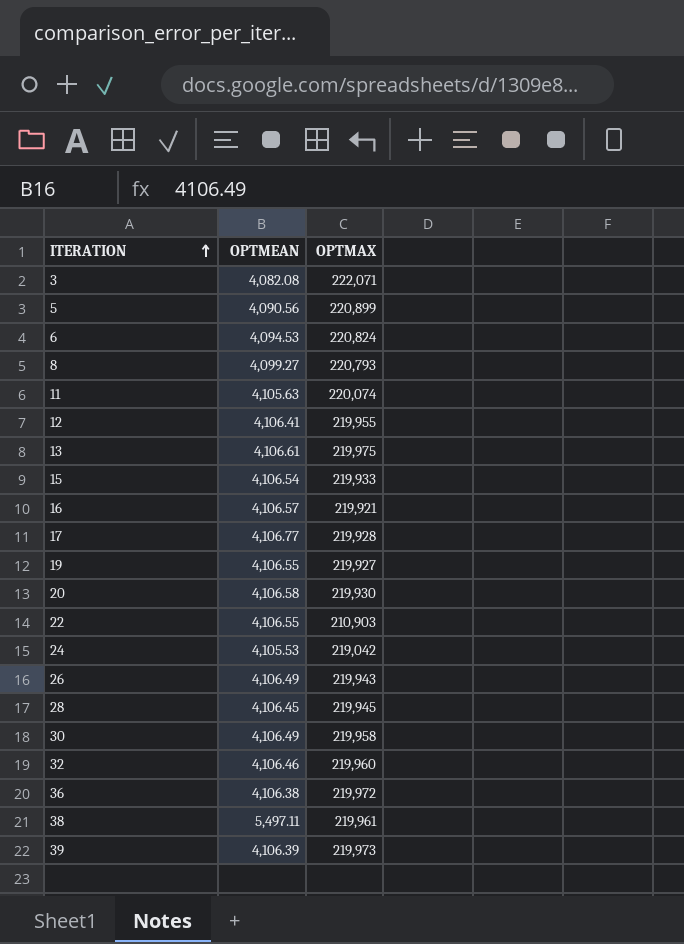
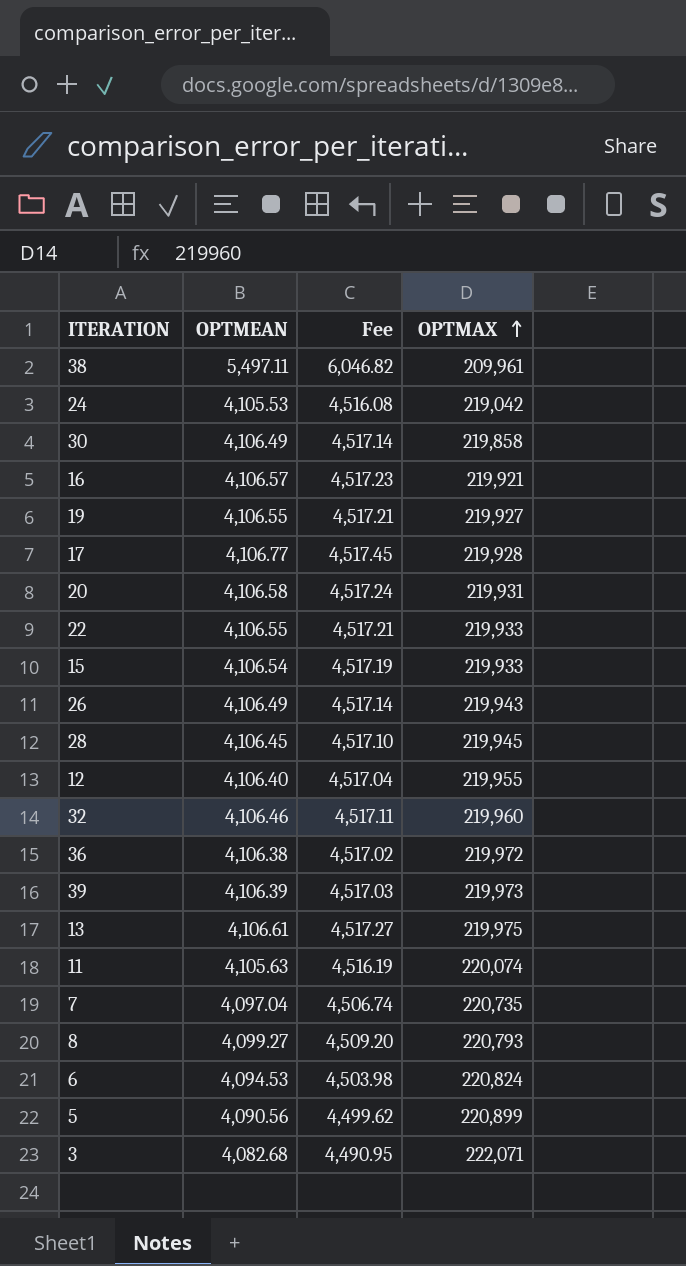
row order: ITERATION ascending -> OPTMAX ascending
column Fee | formula: none -> [OPTMEAN] * 1.1
38 | OPTMAX: 219,961 -> 209,961
30 | OPTMAX: 219,958 -> 219,858
20 | OPTMAX: 219,930 -> 219,931
22 | OPTMAX: 210,903 -> 219,933
12 | OPTMEAN: 4,106.41 -> 4,106.40
row 7: none -> 4,097.04 | 4,506.74 | 220,735
3 | OPTMEAN: 4,082.08 -> 4,082.68

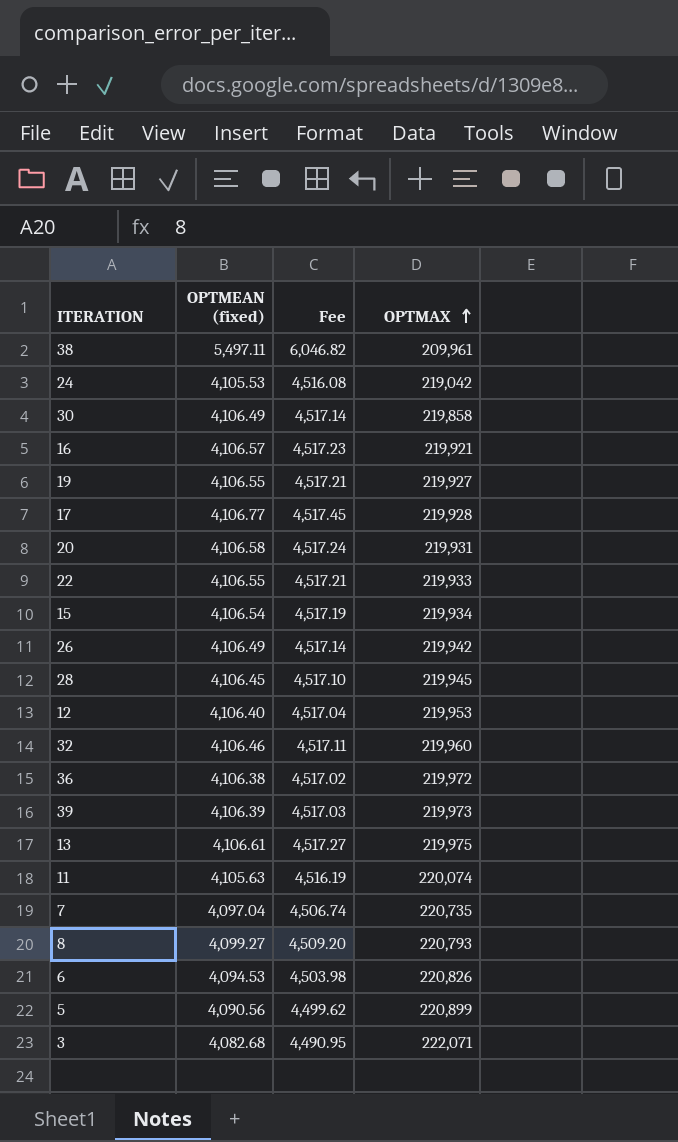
column name: OPTMEAN -> OPTMEAN (fixed)
15 | OPTMAX: 219,933 -> 219,934
26 | OPTMAX: 219,943 -> 219,942
12 | OPTMAX: 219,955 -> 219,953
6 | OPTMAX: 220,824 -> 220,826

